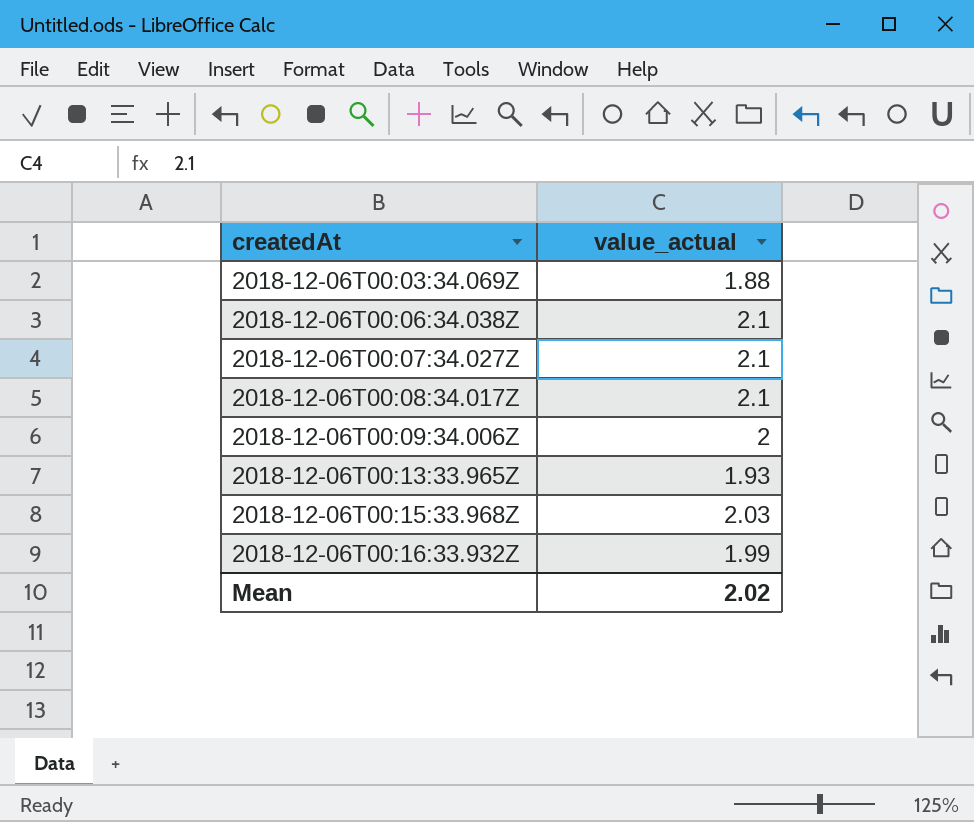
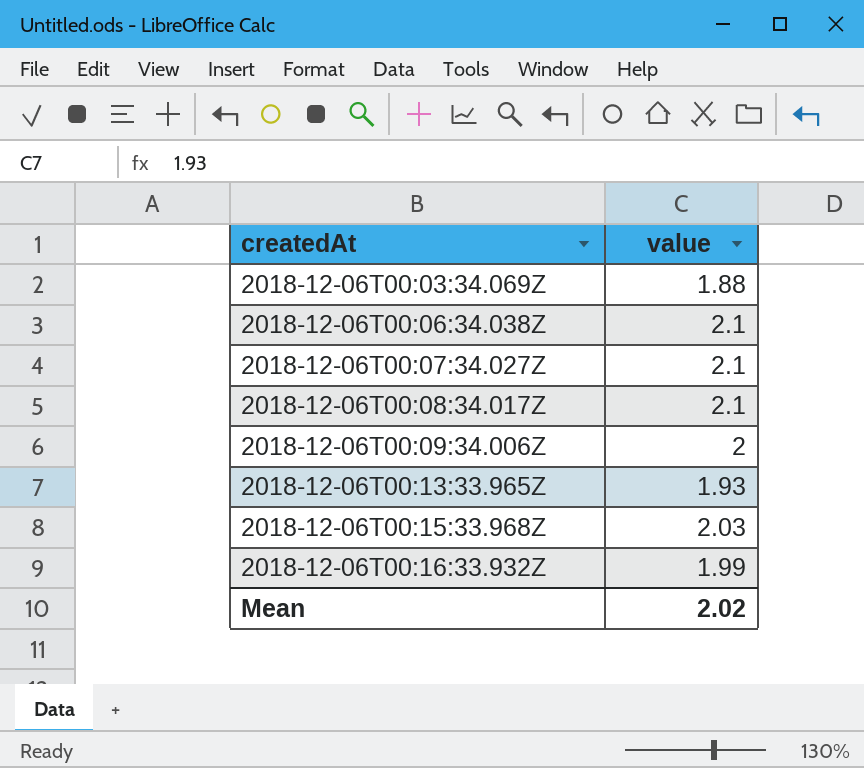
column name: value_actual -> value

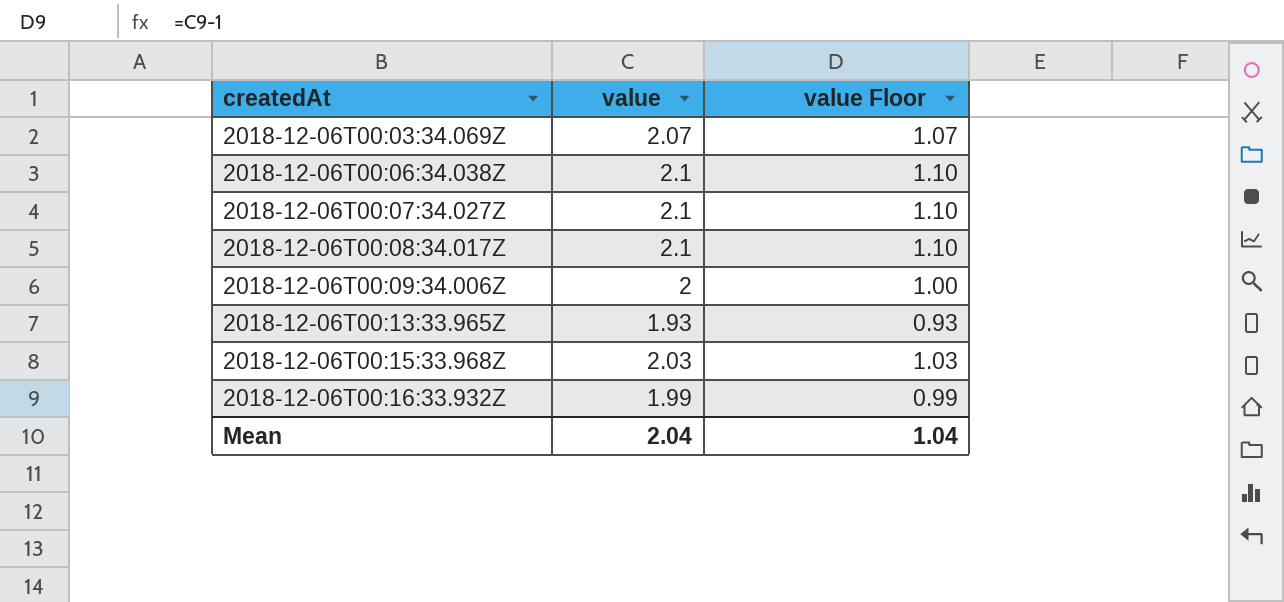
column value Floor | formula: none -> [value] - 1
2018-12-06T00:03:34.069Z | value: 1.88 -> 2.07
Mean | value: 2.02 -> 2.04

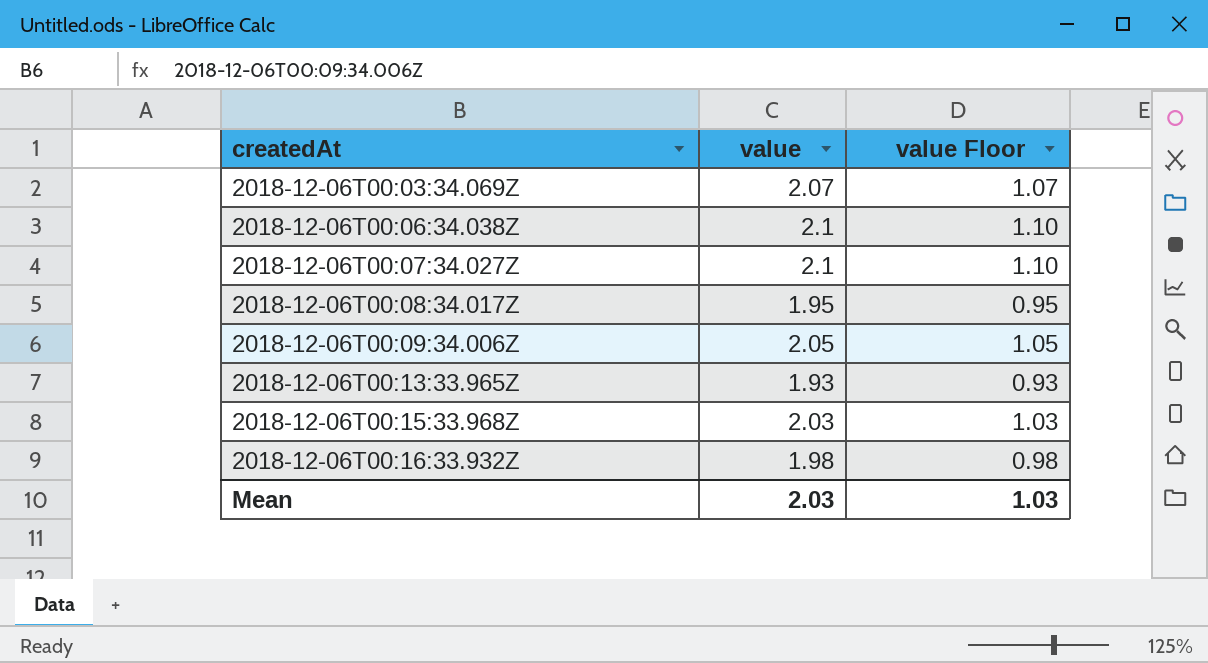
2018-12-06T00:08:34.017Z | value: 2.1 -> 1.95
2018-12-06T00:08:34.017Z | value Floor: 1.10 -> 0.95
2018-12-06T00:09:34.006Z | value: 2 -> 2.05
2018-12-06T00:09:34.006Z | value Floor: 1.00 -> 1.05
2018-12-06T00:16:33.932Z | value: 1.99 -> 1.98
2018-12-06T00:16:33.932Z | value Floor: 0.99 -> 0.98
Mean | value: 2.04 -> 2.03
Mean | value Floor: 1.04 -> 1.03

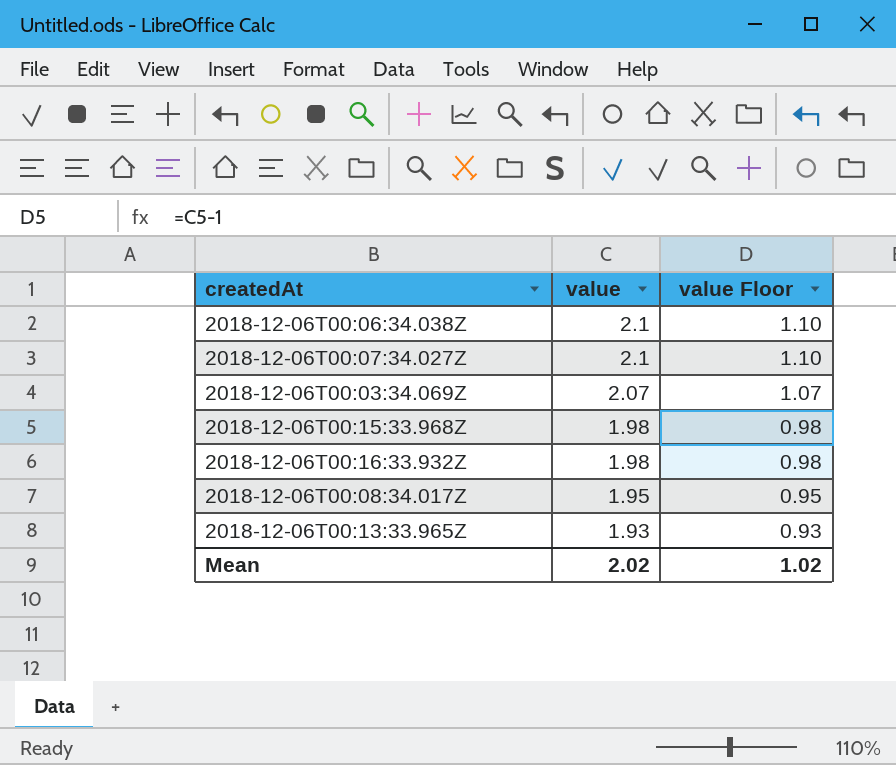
row order: createdAt ascending -> value descending
row 2018-12-06T00:09:34.006Z: 2.05 | 1.05 -> none
2018-12-06T00:15:33.968Z | value: 2.03 -> 1.98
2018-12-06T00:15:33.968Z | value Floor: 1.03 -> 0.98
Mean | value: 2.03 -> 2.02
Mean | value Floor: 1.03 -> 1.02

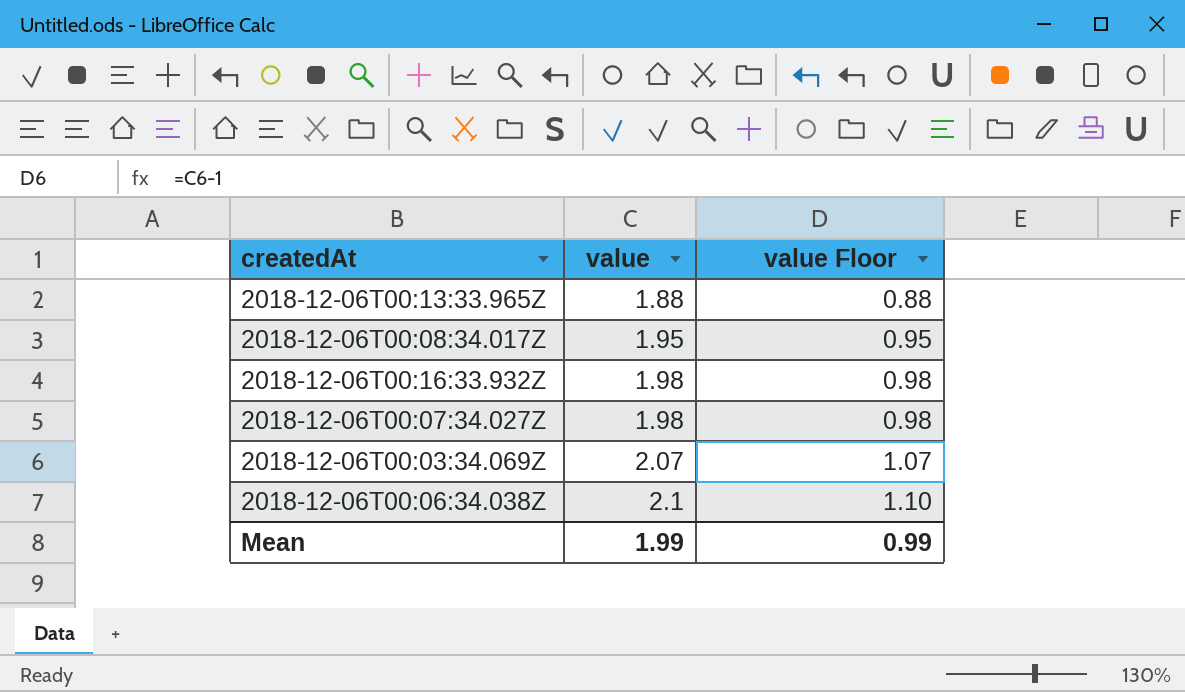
row order: value descending -> value ascending
row 2018-12-06T00:15:33.968Z: 1.98 | 0.98 -> none
2018-12-06T00:13:33.965Z | value: 1.93 -> 1.88
2018-12-06T00:13:33.965Z | value Floor: 0.93 -> 0.88
2018-12-06T00:07:34.027Z | value: 2.1 -> 1.98
2018-12-06T00:07:34.027Z | value Floor: 1.10 -> 0.98
Mean | value: 2.02 -> 1.99
Mean | value Floor: 1.02 -> 0.99

